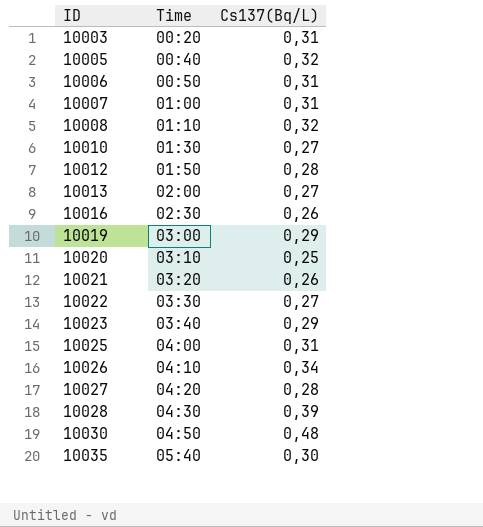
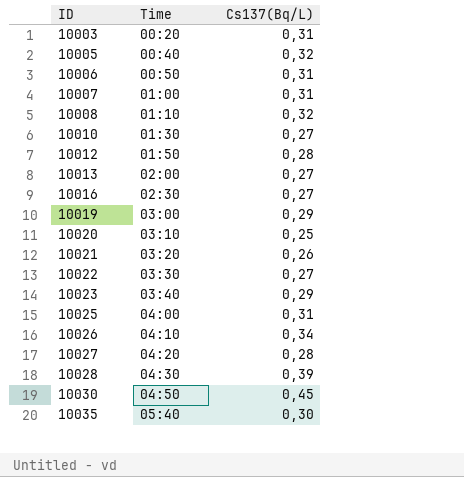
10016 | Cs137(Bq/L): 0,26 -> 0,27
10030 | Cs137(Bq/L): 0,48 -> 0,45

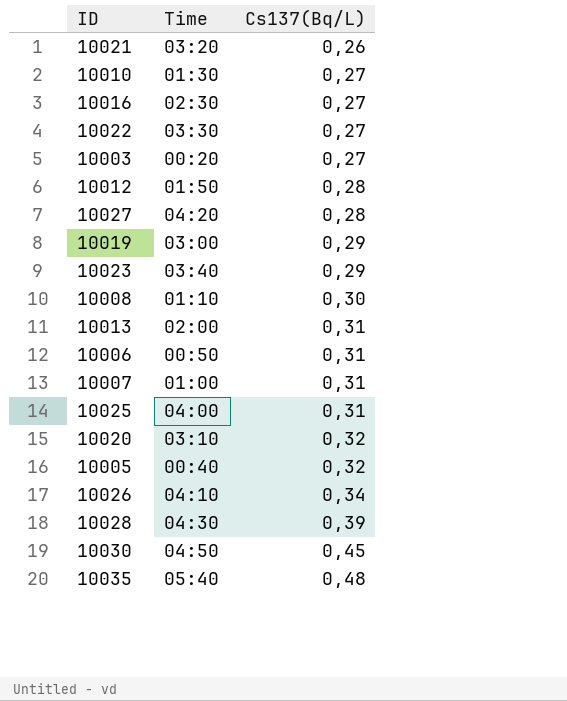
row order: ID ascending -> Cs137(Bq/L) ascending
10003 | Cs137(Bq/L): 0,31 -> 0,27
10008 | Cs137(Bq/L): 0,32 -> 0,30
10013 | Cs137(Bq/L): 0,27 -> 0,31
10020 | Cs137(Bq/L): 0,25 -> 0,32
10035 | Cs137(Bq/L): 0,30 -> 0,48

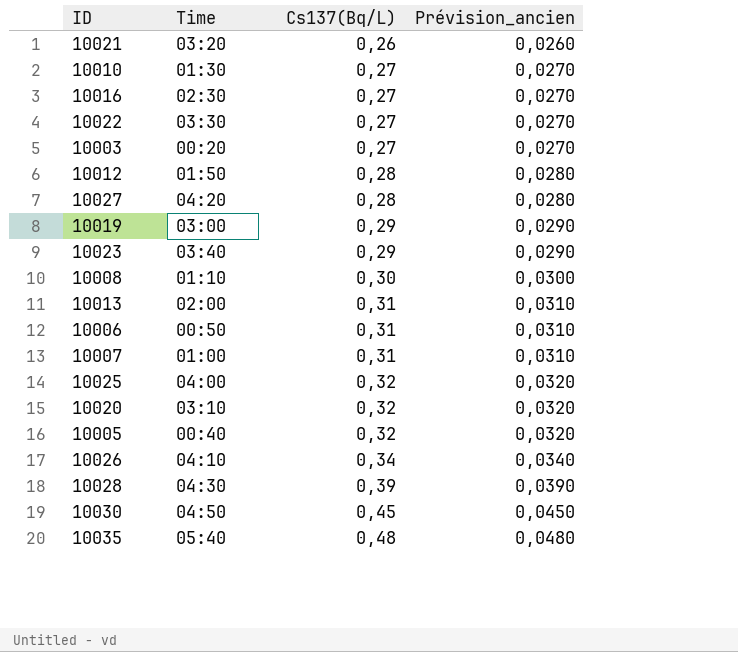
column Prévision_ancien | formula: none -> [Cs137(Bq/L)] * 0,1
10025 | Cs137(Bq/L): 0,31 -> 0,32

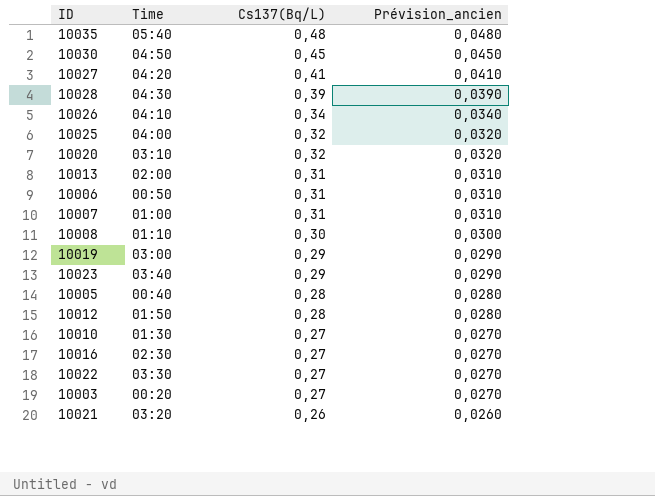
row order: Cs137(Bq/L) ascending -> Cs137(Bq/L) descending
10027 | Cs137(Bq/L): 0,28 -> 0,41
10027 | Prévision_ancien: 0,0280 -> 0,0410
10005 | Cs137(Bq/L): 0,32 -> 0,28
10005 | Prévision_ancien: 0,0320 -> 0,0280

